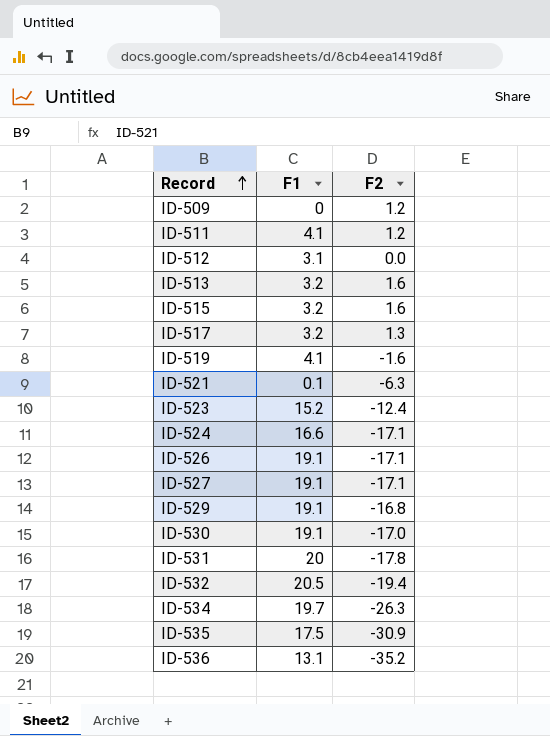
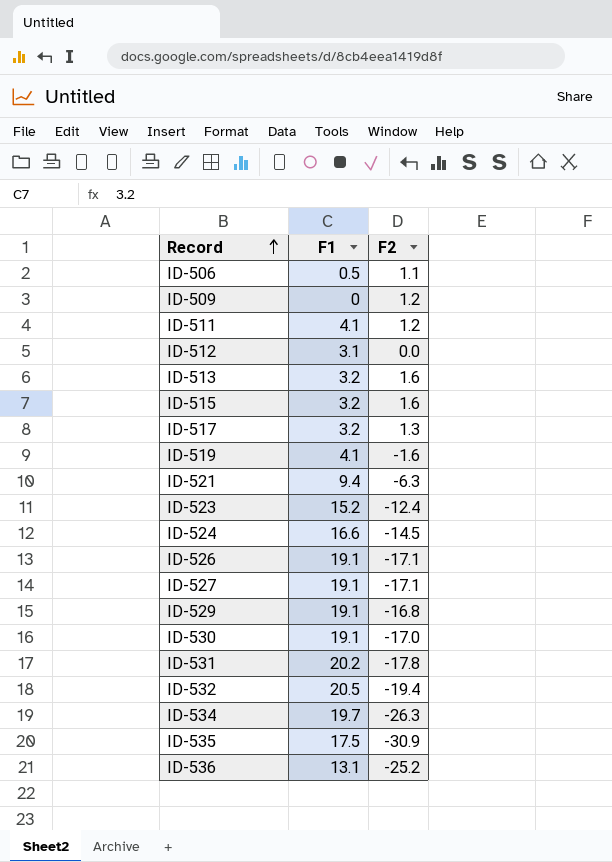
row ID-506: none -> 0.5 | 1.1
ID-521 | F1: 0.1 -> 9.4
ID-524 | F2: -17.1 -> -14.5
ID-531 | F1: 20 -> 20.2
ID-536 | F2: -35.2 -> -25.2

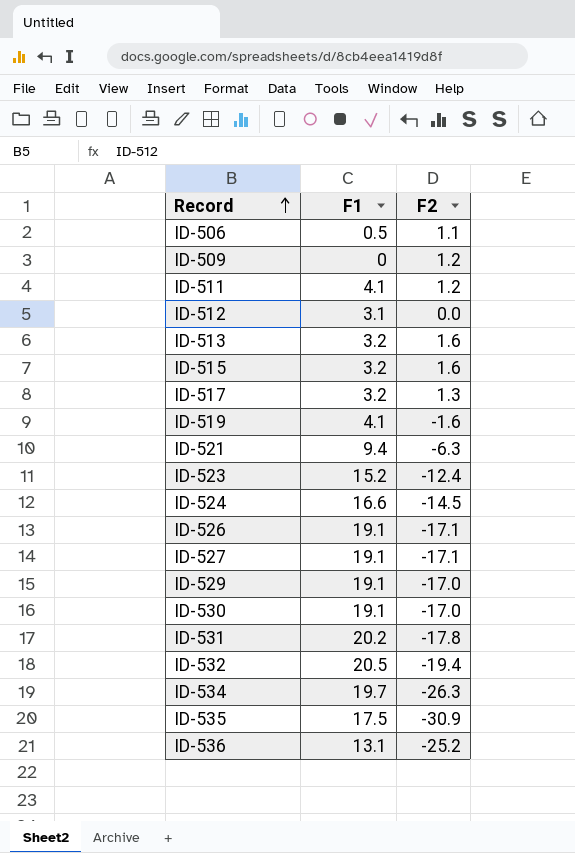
ID-529 | F2: -16.8 -> -17.0

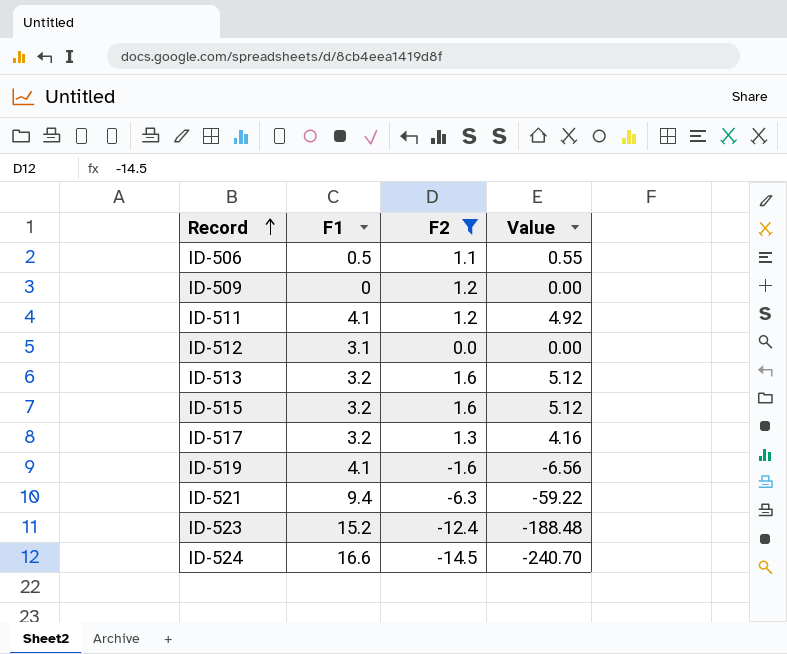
filter: none -> F2 >= -14.5
column Value | formula: none -> [F1] * [F2]

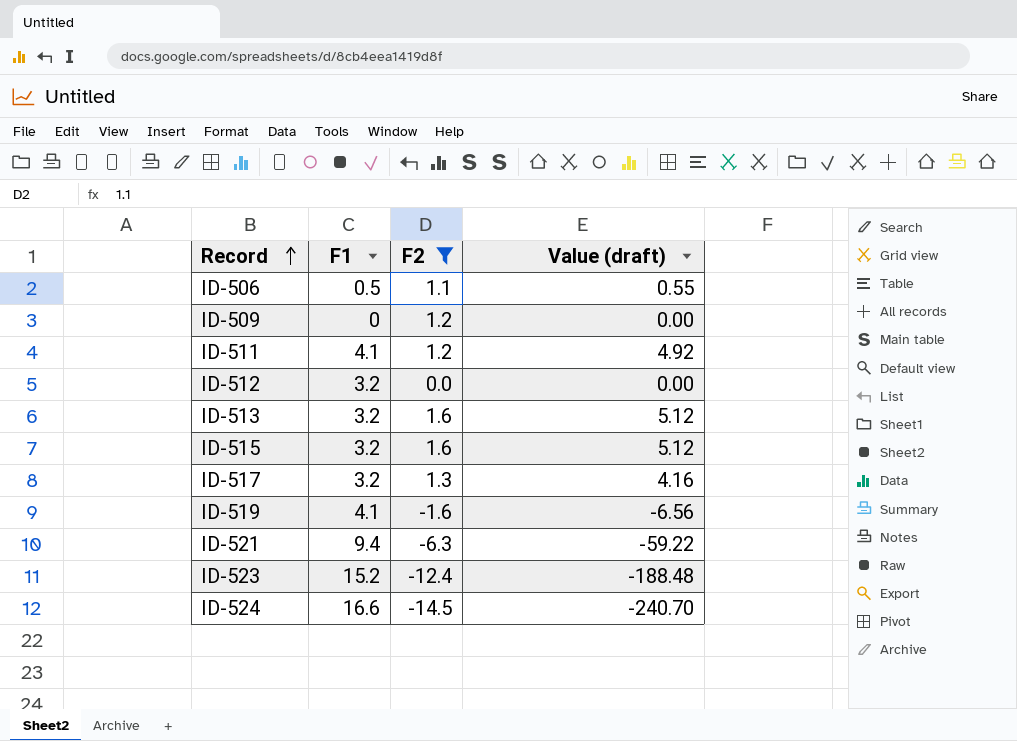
column name: Value -> Value (draft)
ID-512 | F1: 3.1 -> 3.2

